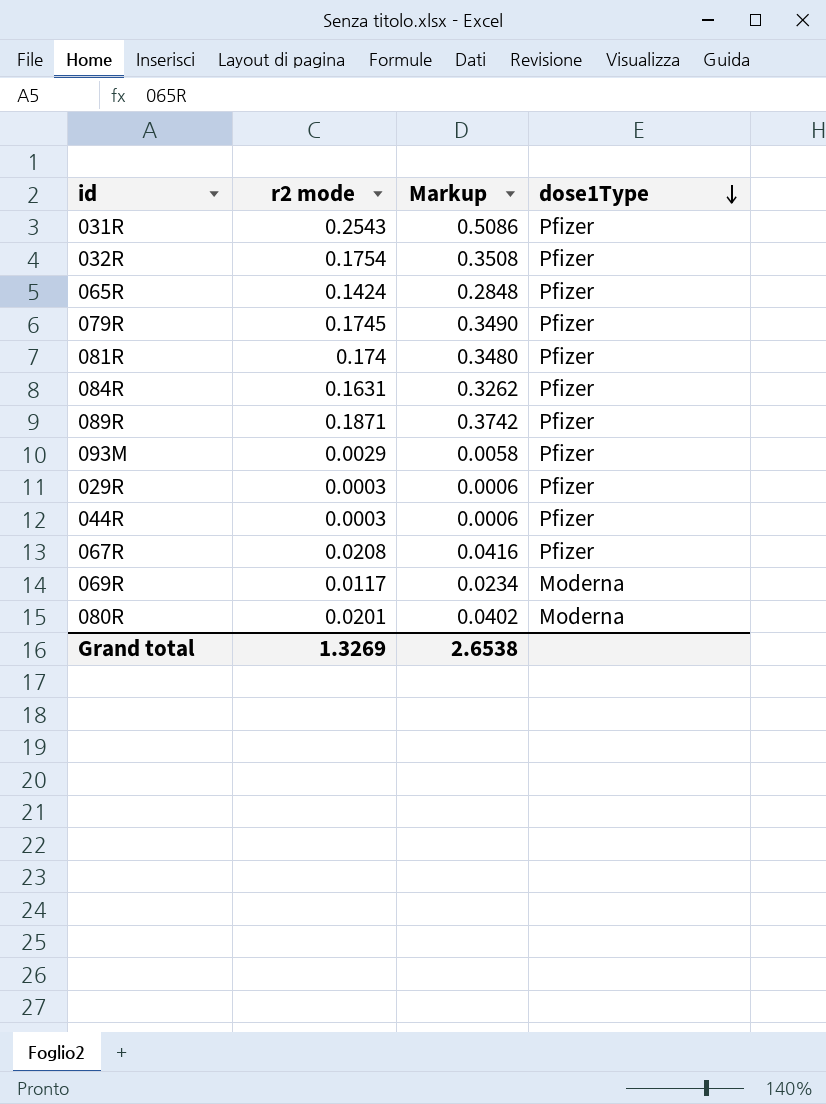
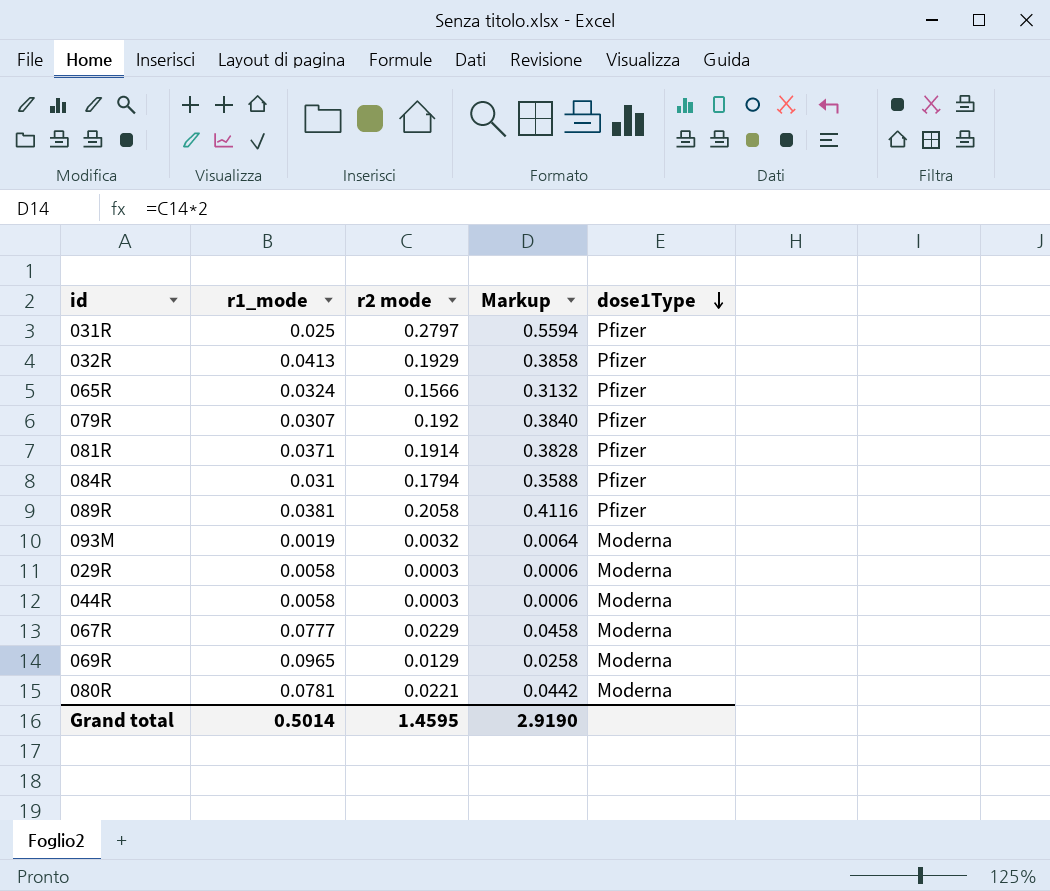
column r1_mode | position: none -> 2
031R | r2 mode: 0.2543 -> 0.2797
031R | Markup: 0.5086 -> 0.5594
032R | r2 mode: 0.1754 -> 0.1929
032R | Markup: 0.3508 -> 0.3858
065R | r2 mode: 0.1424 -> 0.1566
065R | Markup: 0.2848 -> 0.3132
079R | r2 mode: 0.1745 -> 0.192
079R | Markup: 0.3490 -> 0.3840
081R | r2 mode: 0.174 -> 0.1914
081R | Markup: 0.3480 -> 0.3828
084R | r2 mode: 0.1631 -> 0.1794
084R | Markup: 0.3262 -> 0.3588
089R | r2 mode: 0.1871 -> 0.2058
089R | Markup: 0.3742 -> 0.4116
093M | r2 mode: 0.0029 -> 0.0032
093M | Markup: 0.0058 -> 0.0064
093M | dose1Type: Pfizer -> Moderna
029R | dose1Type: Pfizer -> Moderna
044R | dose1Type: Pfizer -> Moderna
067R | r2 mode: 0.0208 -> 0.0229
067R | Markup: 0.0416 -> 0.0458
067R | dose1Type: Pfizer -> Moderna
069R | r2 mode: 0.0117 -> 0.0129
069R | Markup: 0.0234 -> 0.0258
080R | r2 mode: 0.0201 -> 0.0221
080R | Markup: 0.0402 -> 0.0442
Grand total | r2 mode: 1.3269 -> 1.4595
Grand total | Markup: 2.6538 -> 2.9190

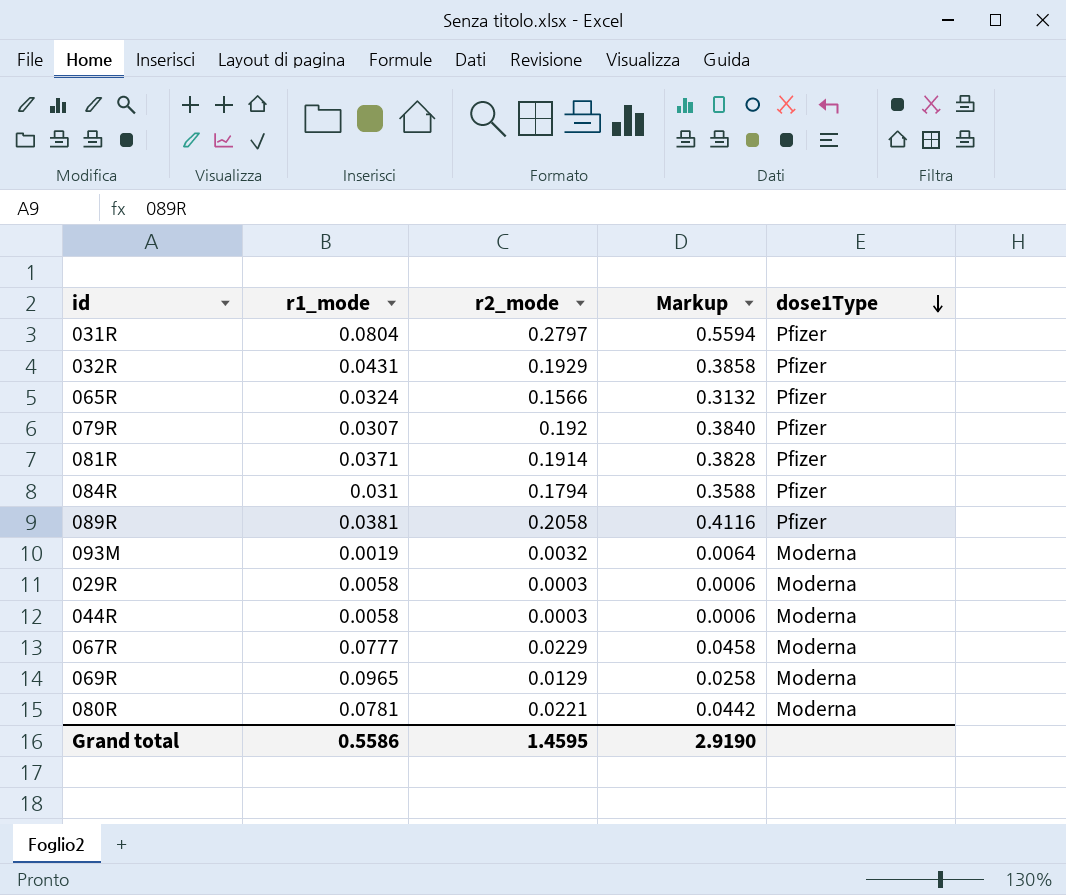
column name: r2 mode -> r2_mode
031R | r1_mode: 0.025 -> 0.0804
032R | r1_mode: 0.0413 -> 0.0431
Grand total | r1_mode: 0.5014 -> 0.5586

